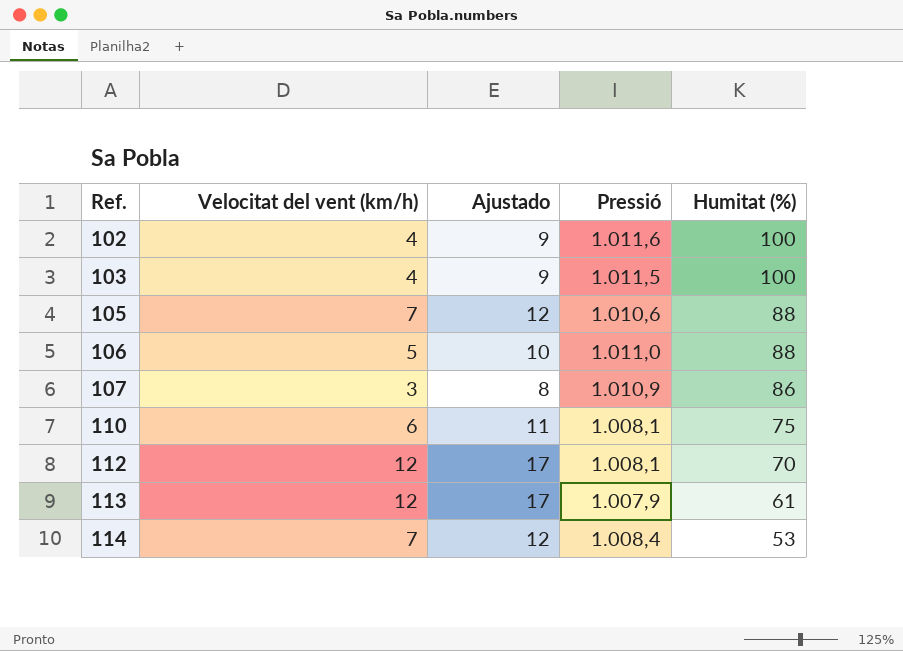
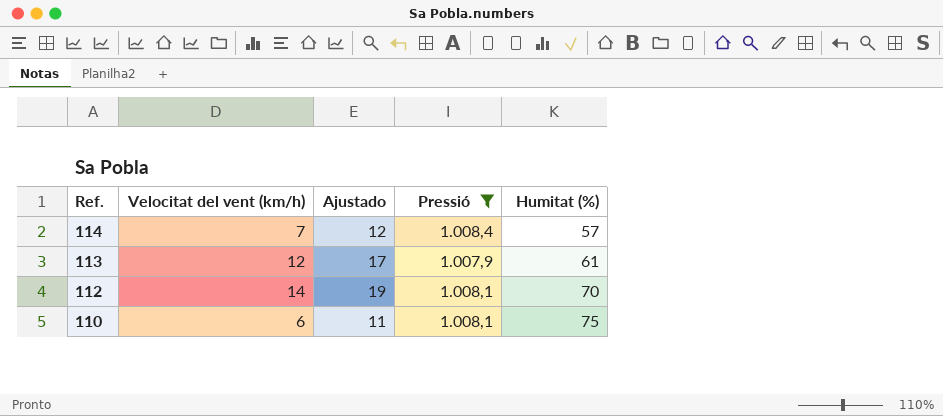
filter: none -> Pressió <= 1.008,4
row order: Ref. ascending -> Ref. descending
114 | Humitat (%): 53 -> 57
112 | Velocitat del vent (km/h): 12 -> 14
112 | Ajustado: 17 -> 19

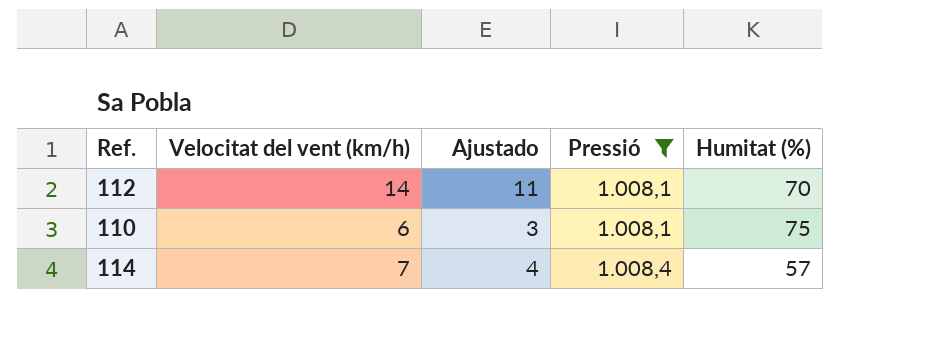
row order: Ref. descending -> Pressió ascending
column Ajustado | formula: [Velocitat del vent (km/h)] + 5 -> [Velocitat del vent (km/h)] - 3
row 113: 12 | 17 | 1.007,9 | 61 -> none

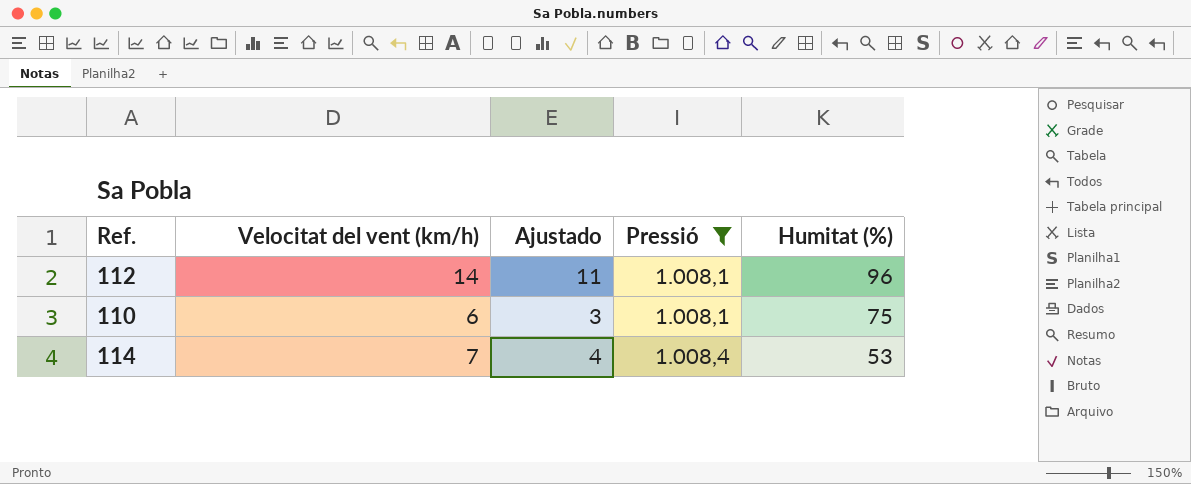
112 | Humitat (%): 70 -> 96
114 | Humitat (%): 57 -> 53

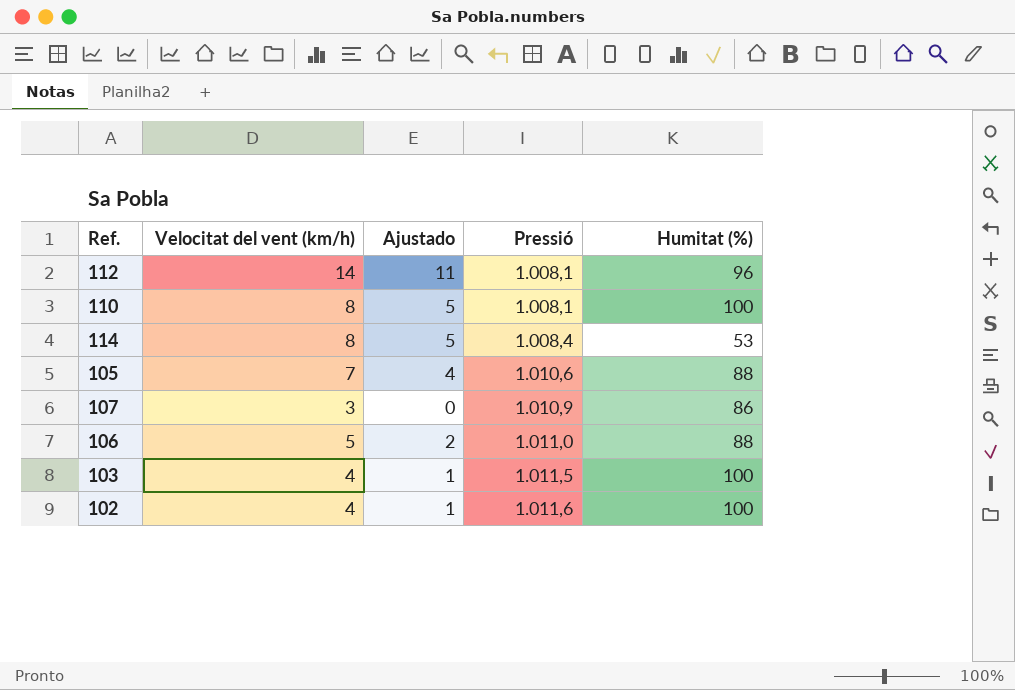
filter: Pressió <= 1.008,4 -> none
110 | Velocitat del vent (km/h): 6 -> 8
110 | Ajustado: 3 -> 5
110 | Humitat (%): 75 -> 100
114 | Velocitat del vent (km/h): 7 -> 8
114 | Ajustado: 4 -> 5

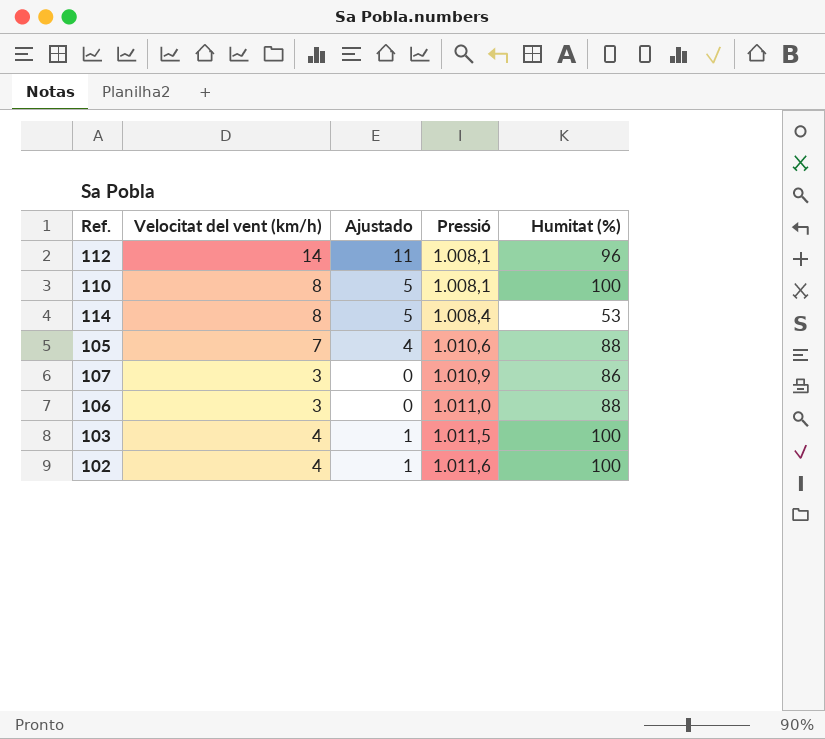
106 | Velocitat del vent (km/h): 5 -> 3
106 | Ajustado: 2 -> 0

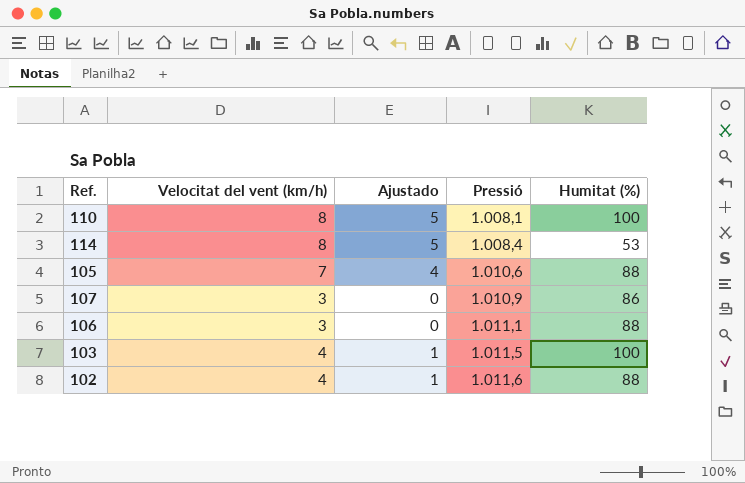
row 112: 14 | 11 | 1.008,1 | 96 -> none
106 | Pressió: 1.011,0 -> 1.011,1
102 | Humitat (%): 100 -> 88

